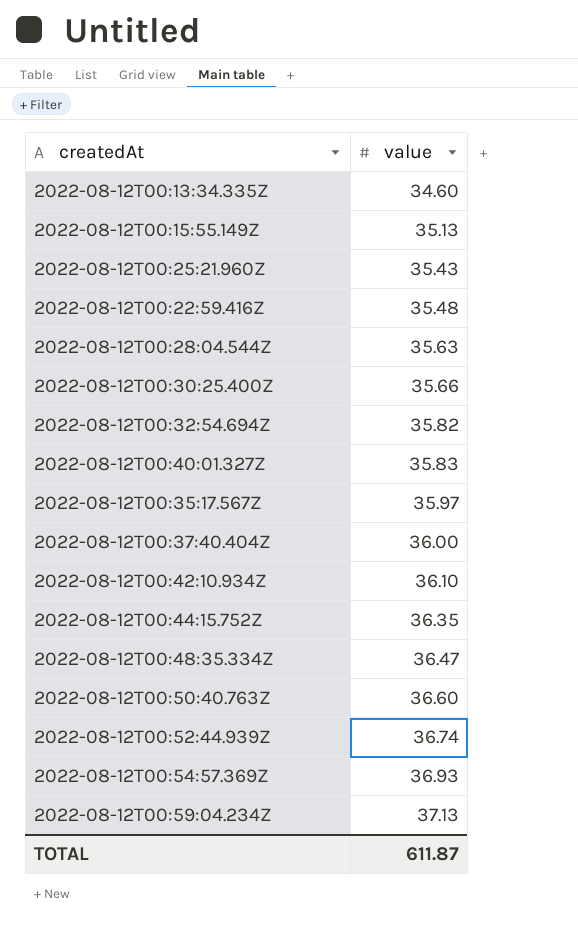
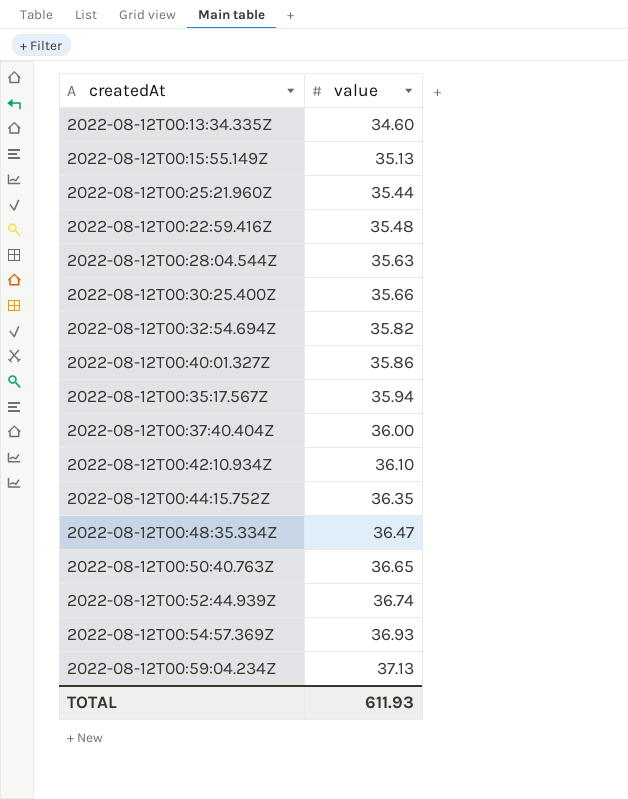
2022-08-12T00:25:21.960Z | value: 35.43 -> 35.44
2022-08-12T00:40:01.327Z | value: 35.83 -> 35.86
2022-08-12T00:35:17.567Z | value: 35.97 -> 35.94
2022-08-12T00:50:40.763Z | value: 36.60 -> 36.65
TOTAL | value: 611.87 -> 611.93

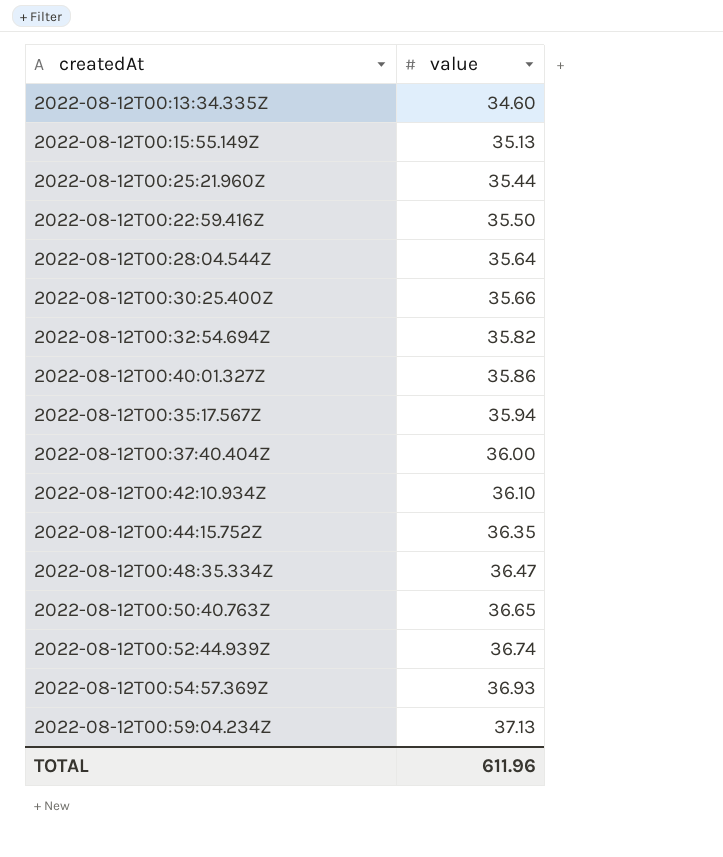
2022-08-12T00:22:59.416Z | value: 35.48 -> 35.50
2022-08-12T00:28:04.544Z | value: 35.63 -> 35.64
TOTAL | value: 611.93 -> 611.96

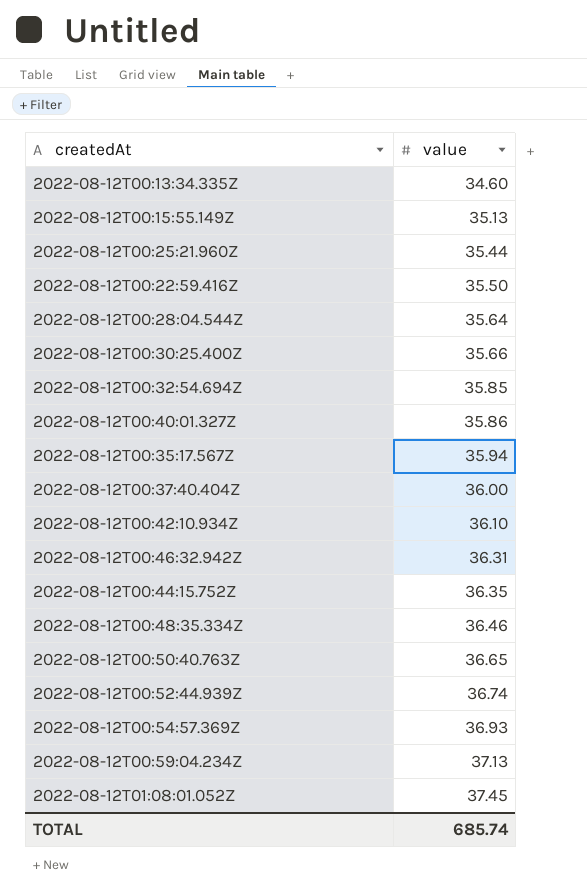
2022-08-12T00:32:54.694Z | value: 35.82 -> 35.85
row 2022-08-12T00:46:32.942Z: none -> 36.31
2022-08-12T00:48:35.334Z | value: 36.47 -> 36.46
row 2022-08-12T01:08:01.052Z: none -> 37.45
TOTAL | value: 611.96 -> 685.74

